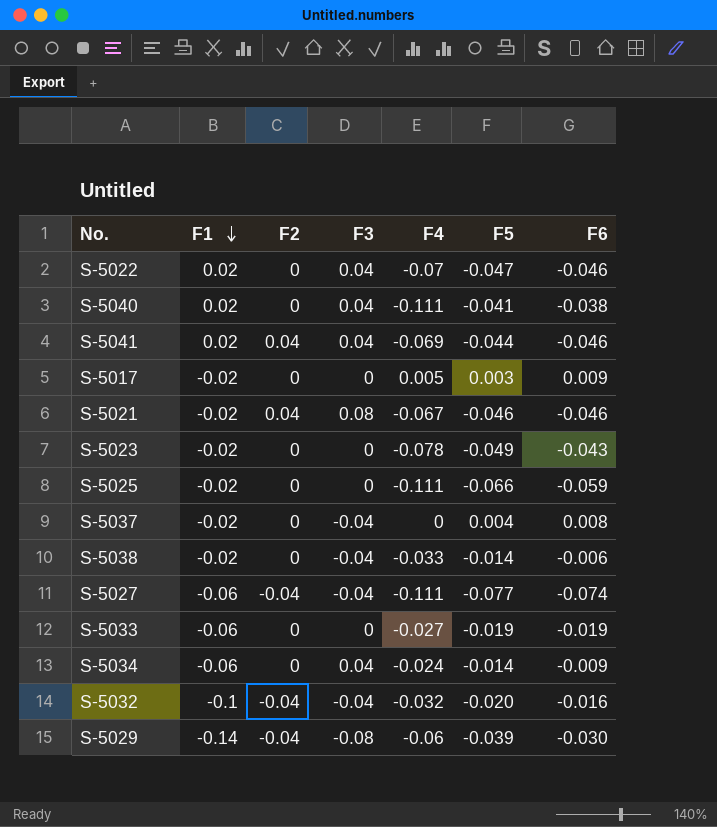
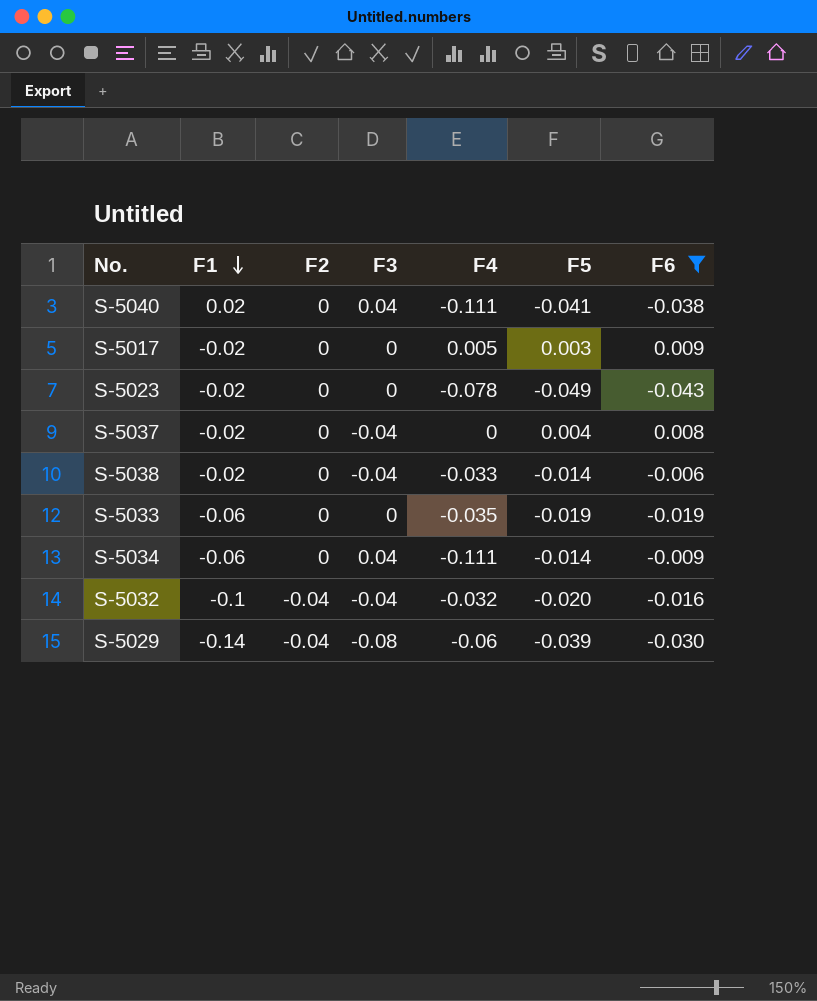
filter: none -> F6 >= -0.043
S-5033 | F4: -0.027 -> -0.035
S-5034 | F4: -0.024 -> -0.111

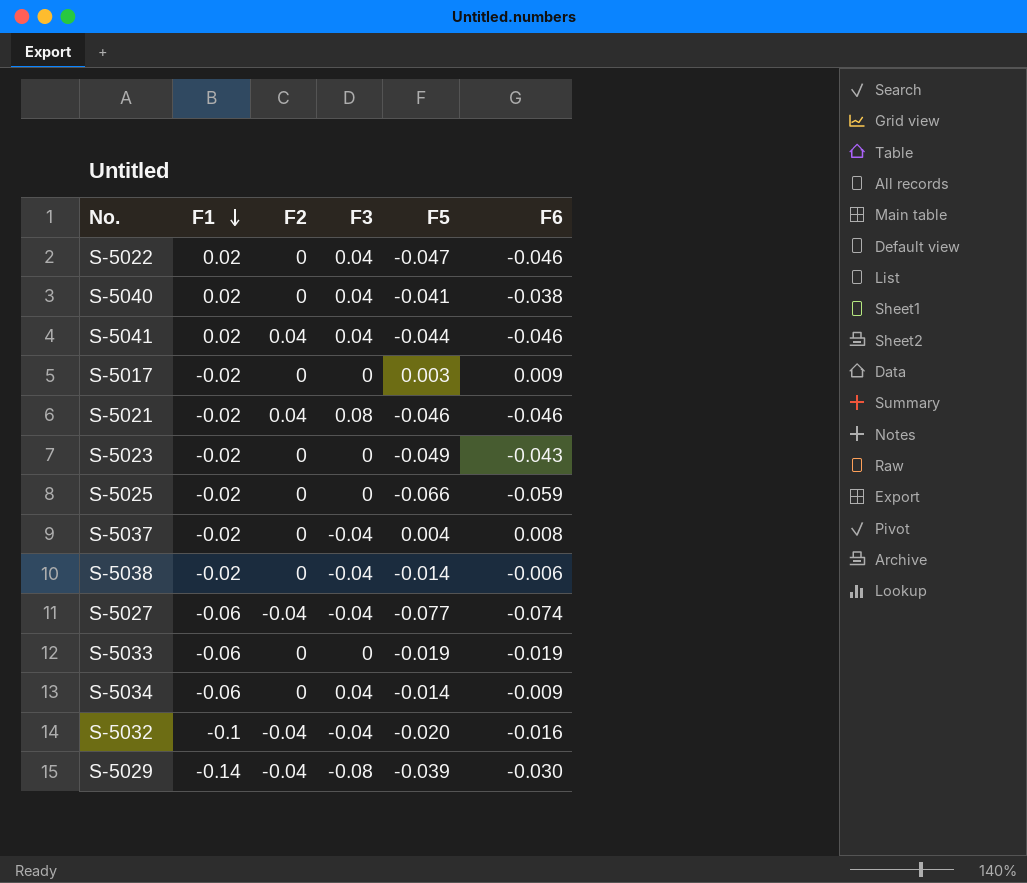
filter: F6 >= -0.043 -> none
column F4 | position: 5 -> none

